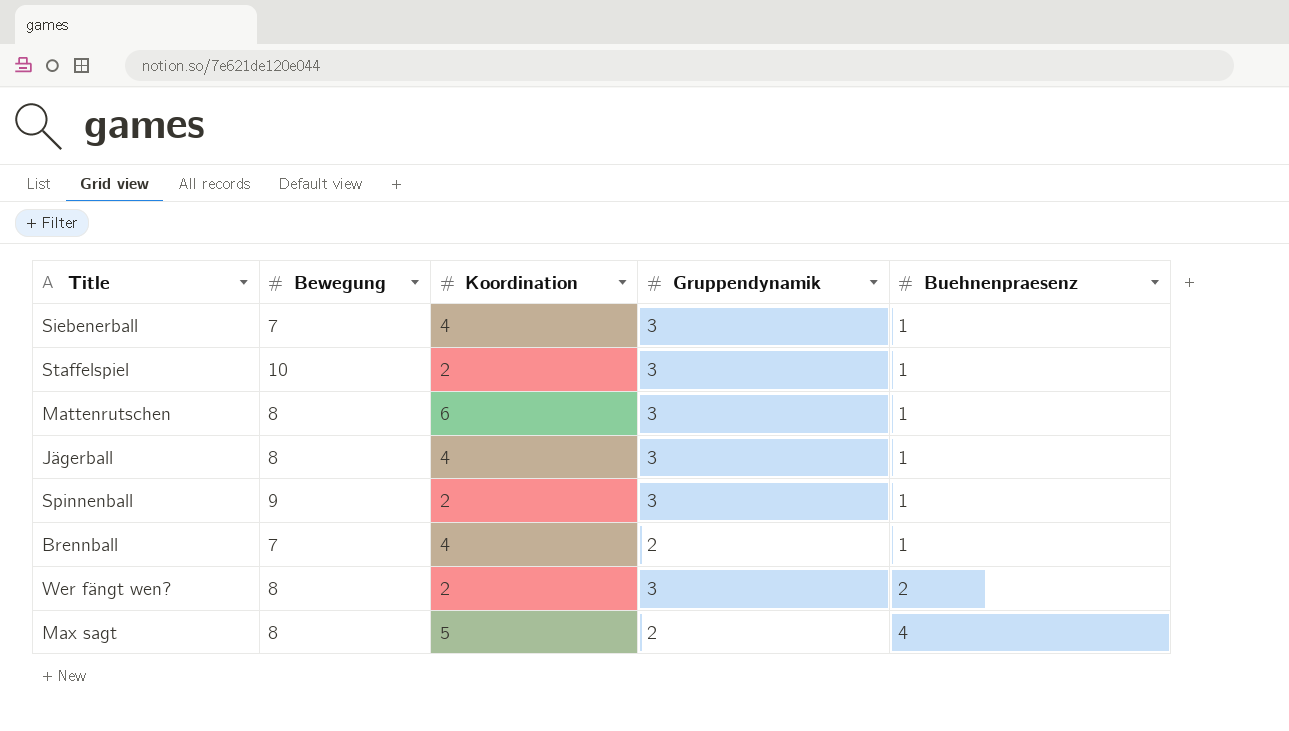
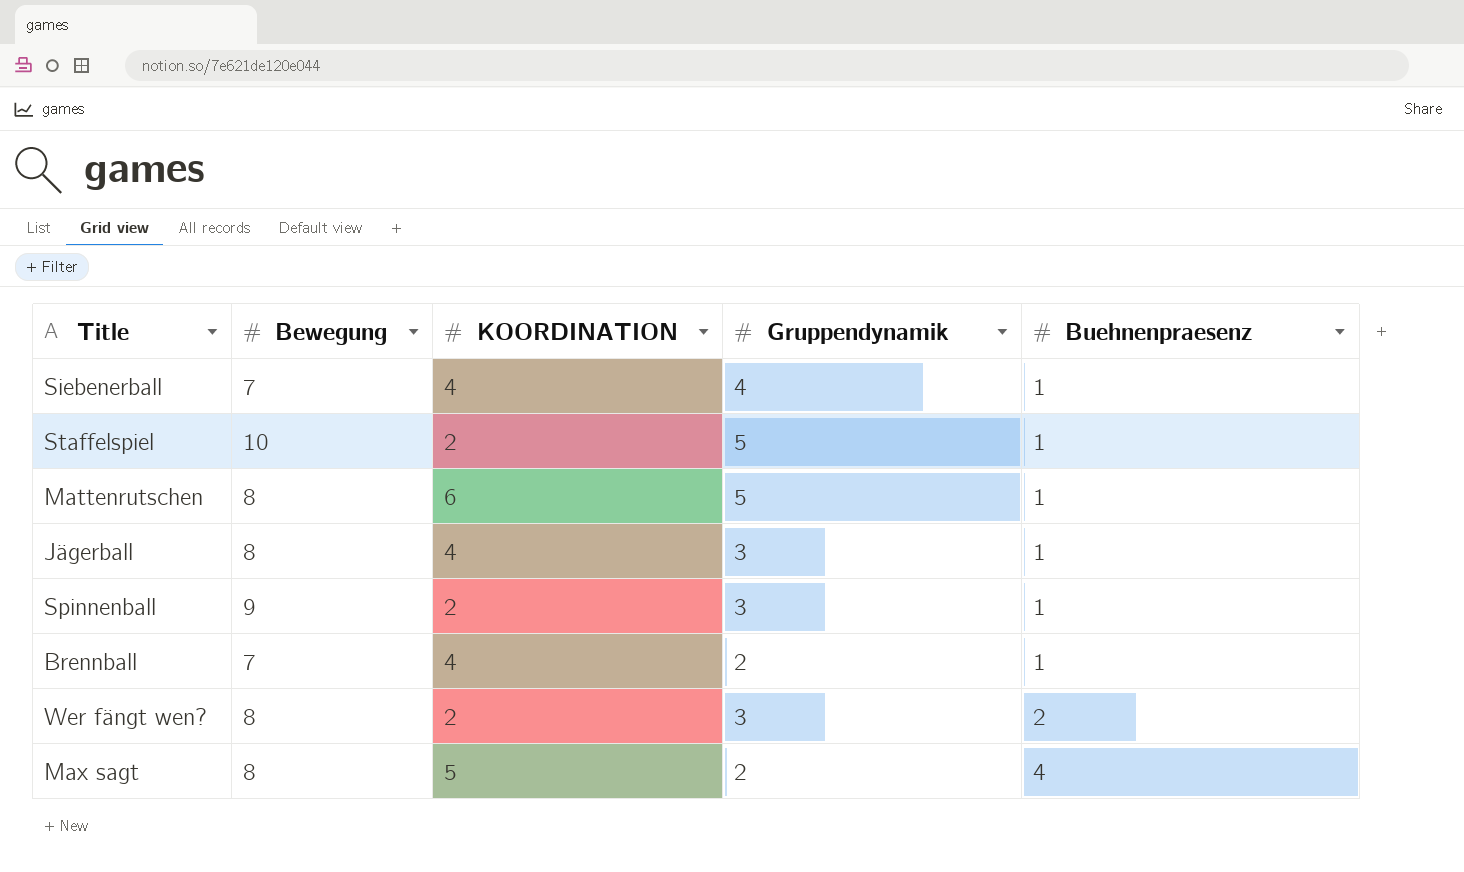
column name: Koordination -> KOORDINATION
Siebenerball | Gruppendynamik: 3 -> 4
Staffelspiel | Gruppendynamik: 3 -> 5
Mattenrutschen | Gruppendynamik: 3 -> 5

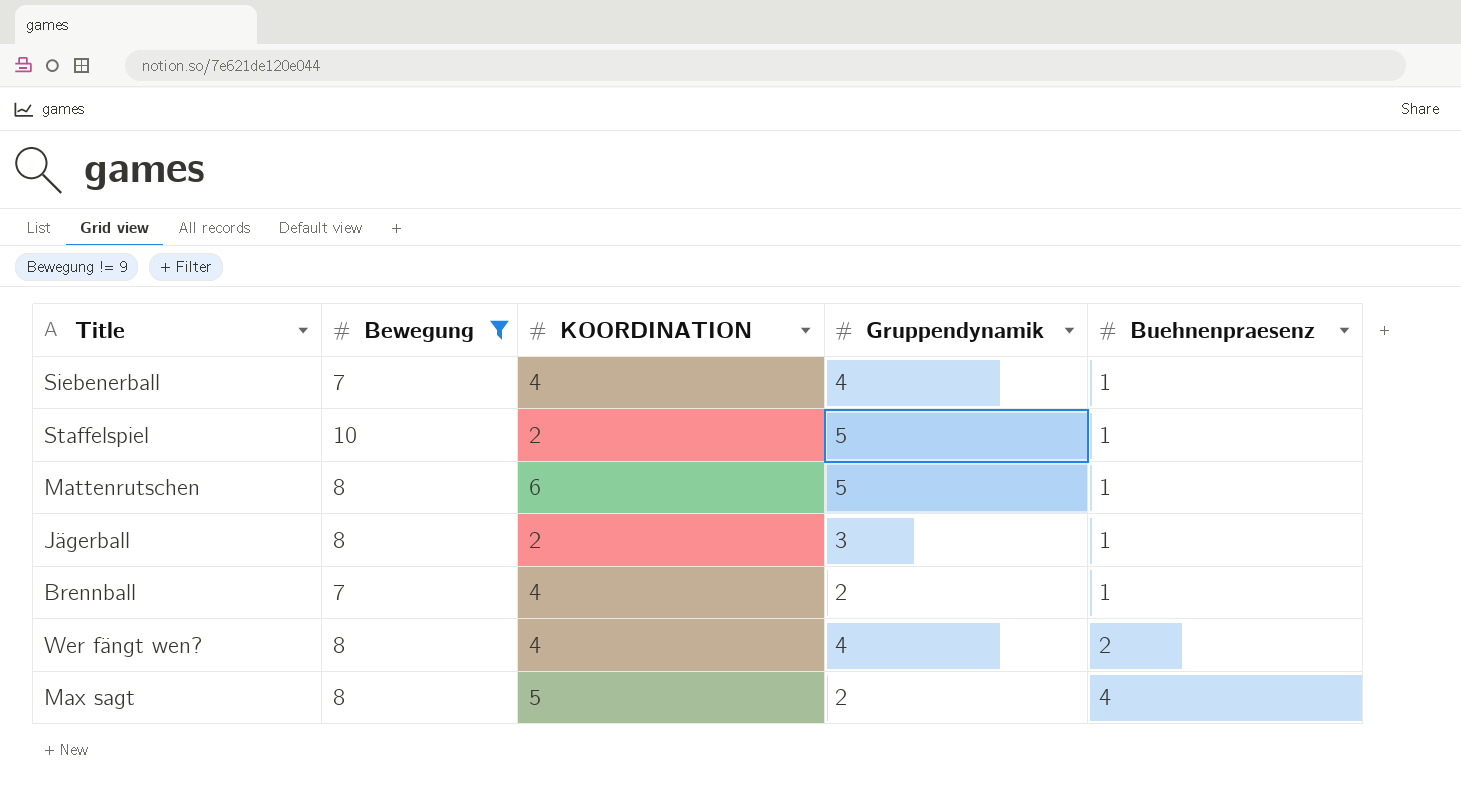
filter: none -> Bewegung != 9
Jägerball | KOORDINATION: 4 -> 2
Wer fängt wen? | KOORDINATION: 2 -> 4
Wer fängt wen? | Gruppendynamik: 3 -> 4

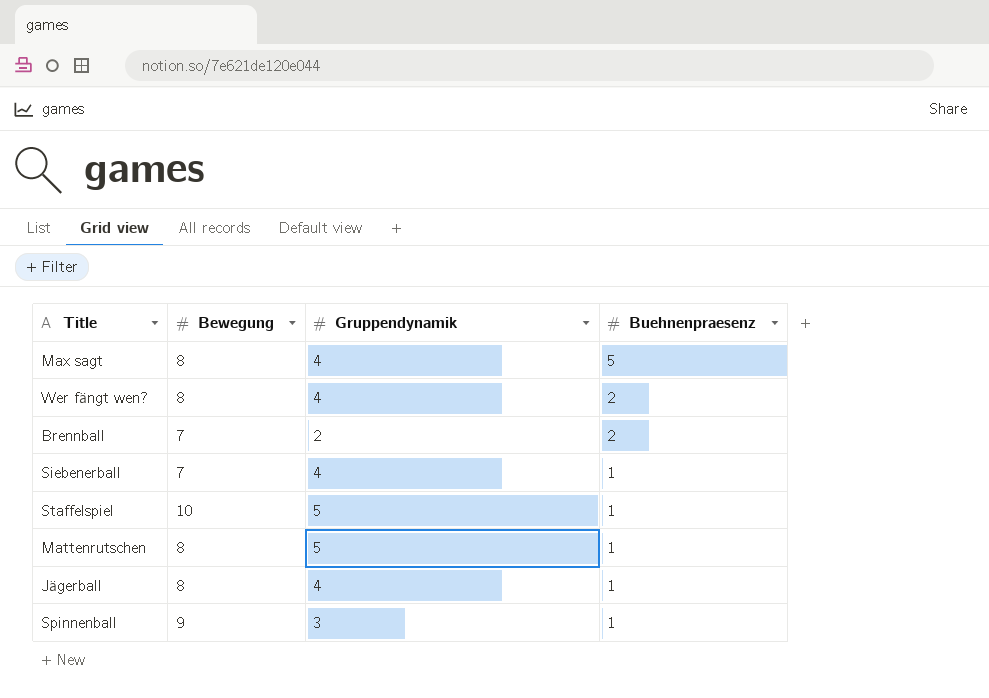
filter: Bewegung != 9 -> none
row order: Buehnenpraesenz ascending -> Buehnenpraesenz descending
column KOORDINATION | position: 3 -> none
Max sagt | Gruppendynamik: 2 -> 4
Max sagt | Buehnenpraesenz: 4 -> 5
Brennball | Buehnenpraesenz: 1 -> 2
Jägerball | Gruppendynamik: 3 -> 4

